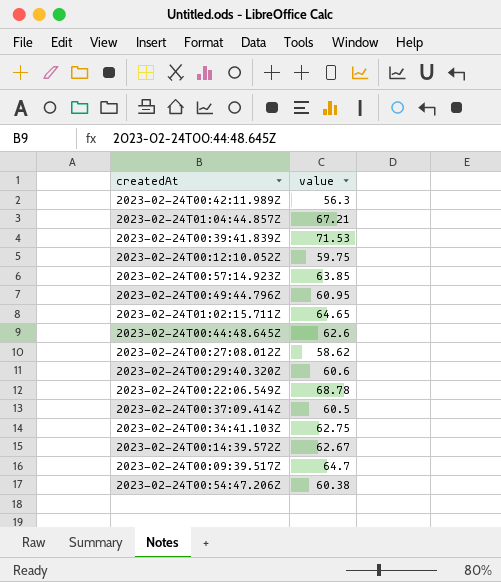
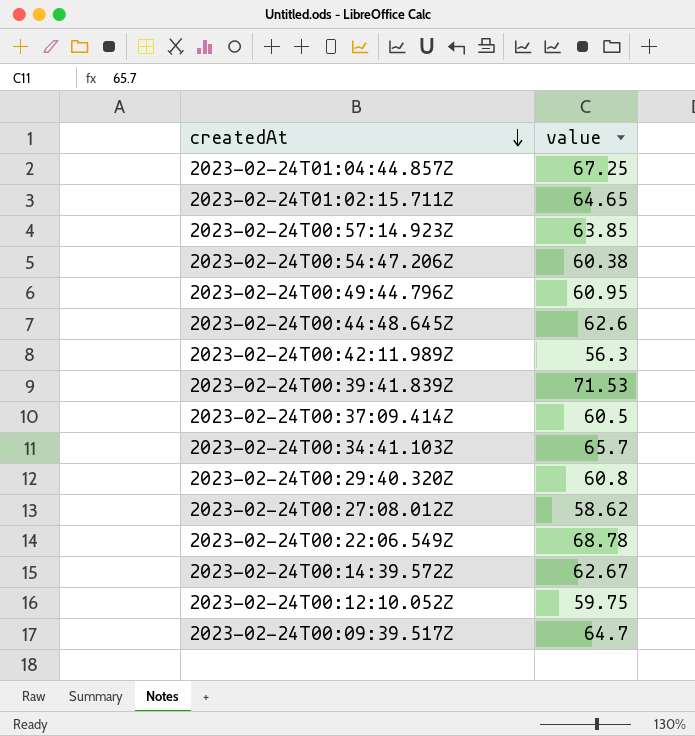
row order: none -> createdAt descending
2023-02-24T01:04:44.857Z | value: 67.21 -> 67.25
2023-02-24T00:34:41.103Z | value: 62.75 -> 65.7
2023-02-24T00:29:40.320Z | value: 60.6 -> 60.8

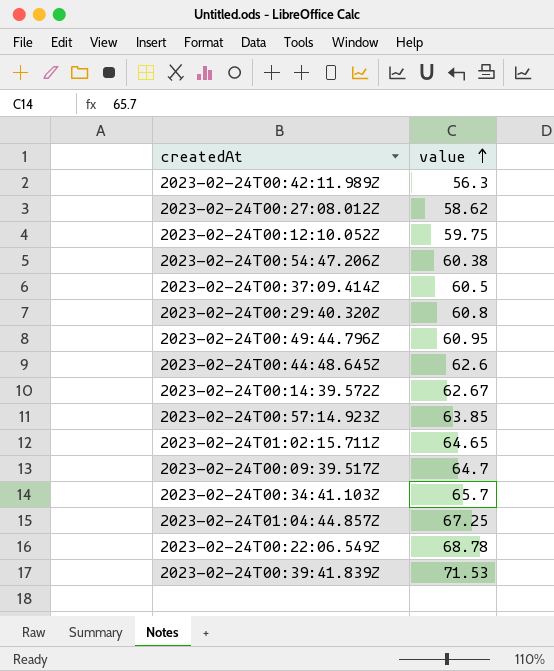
row order: createdAt descending -> value ascending

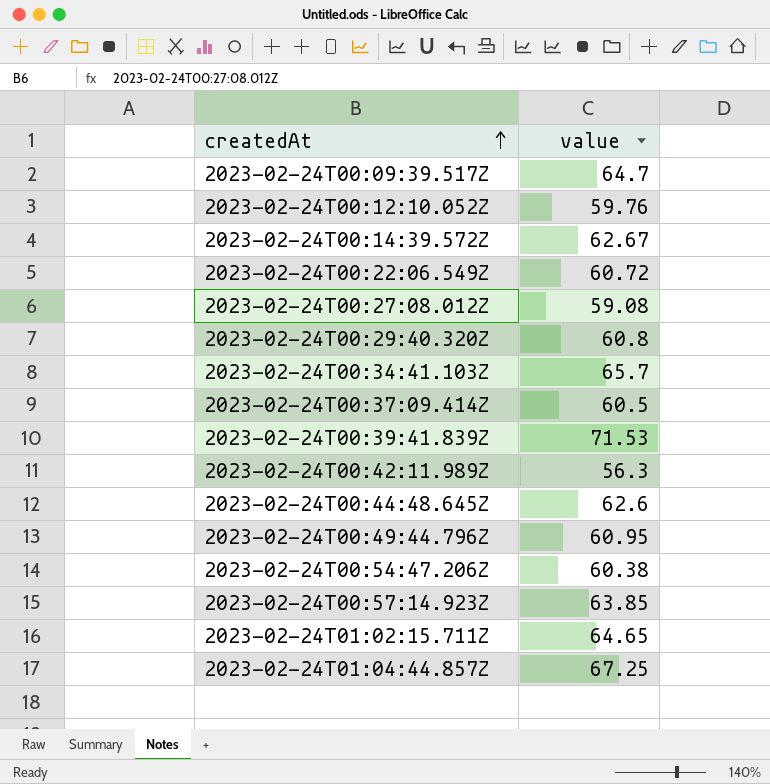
row order: value ascending -> createdAt ascending
2023-02-24T00:12:10.052Z | value: 59.75 -> 59.76
2023-02-24T00:22:06.549Z | value: 68.78 -> 60.72
2023-02-24T00:27:08.012Z | value: 58.62 -> 59.08

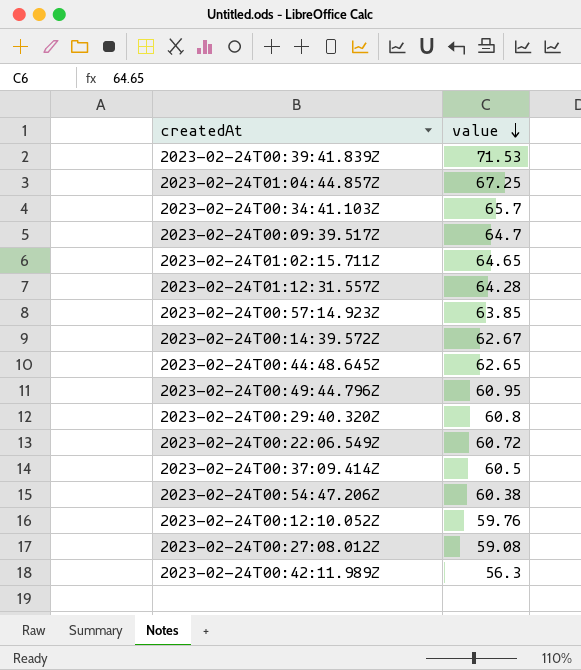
row order: createdAt ascending -> value descending
row 2023-02-24T01:12:31.557Z: none -> 64.28
2023-02-24T00:44:48.645Z | value: 62.6 -> 62.65

